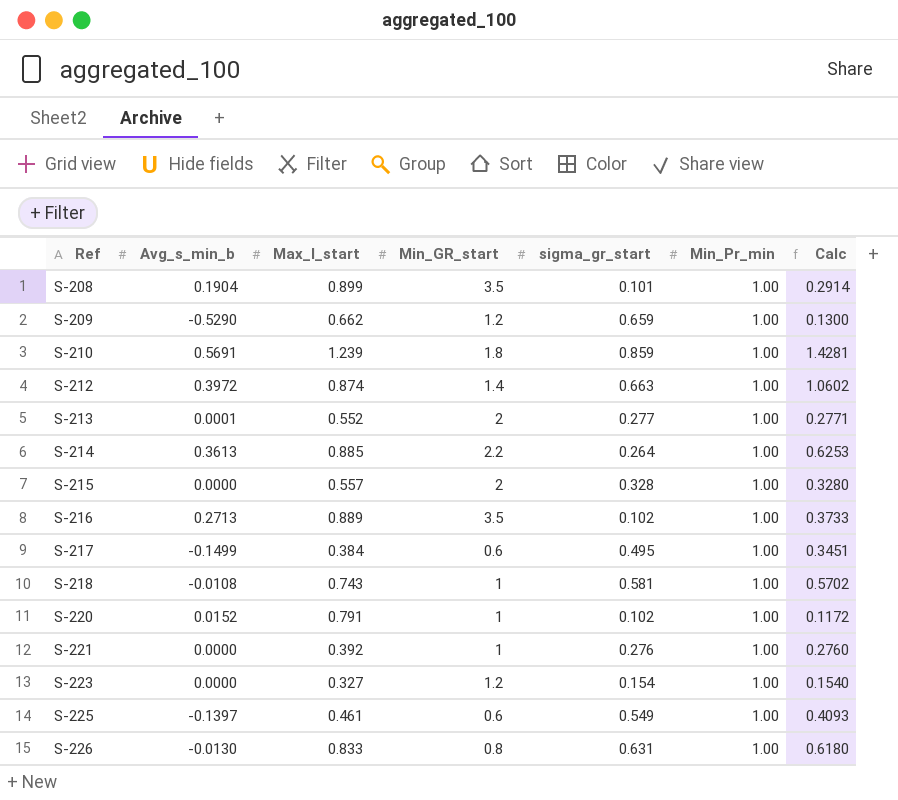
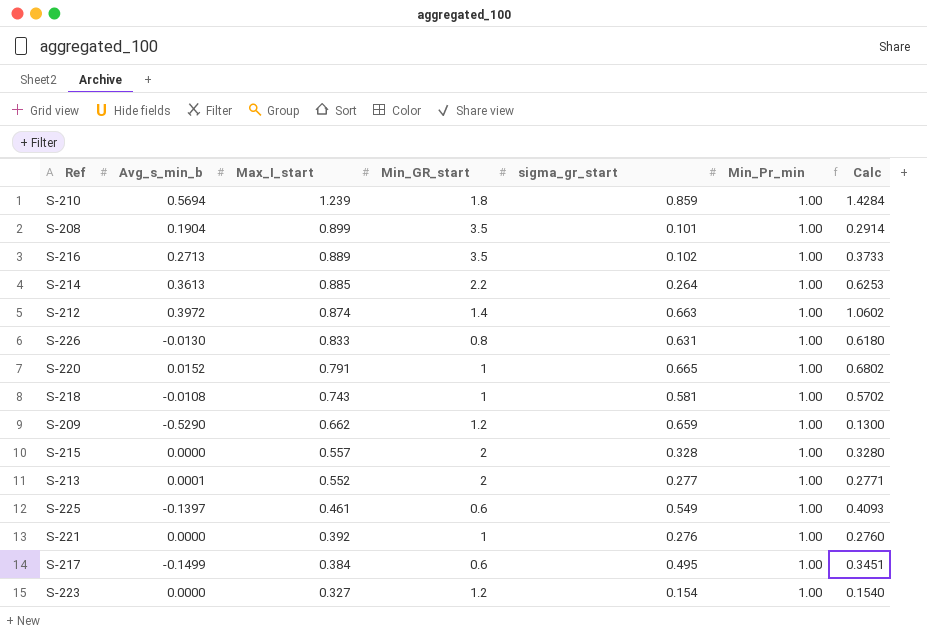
row order: Ref ascending -> Max_I_start descending
S-210 | Avg_s_min_b: 0.5691 -> 0.5694
S-210 | Calc: 1.4281 -> 1.4284
S-220 | sigma_gr_start: 0.102 -> 0.665
S-220 | Calc: 0.1172 -> 0.6802

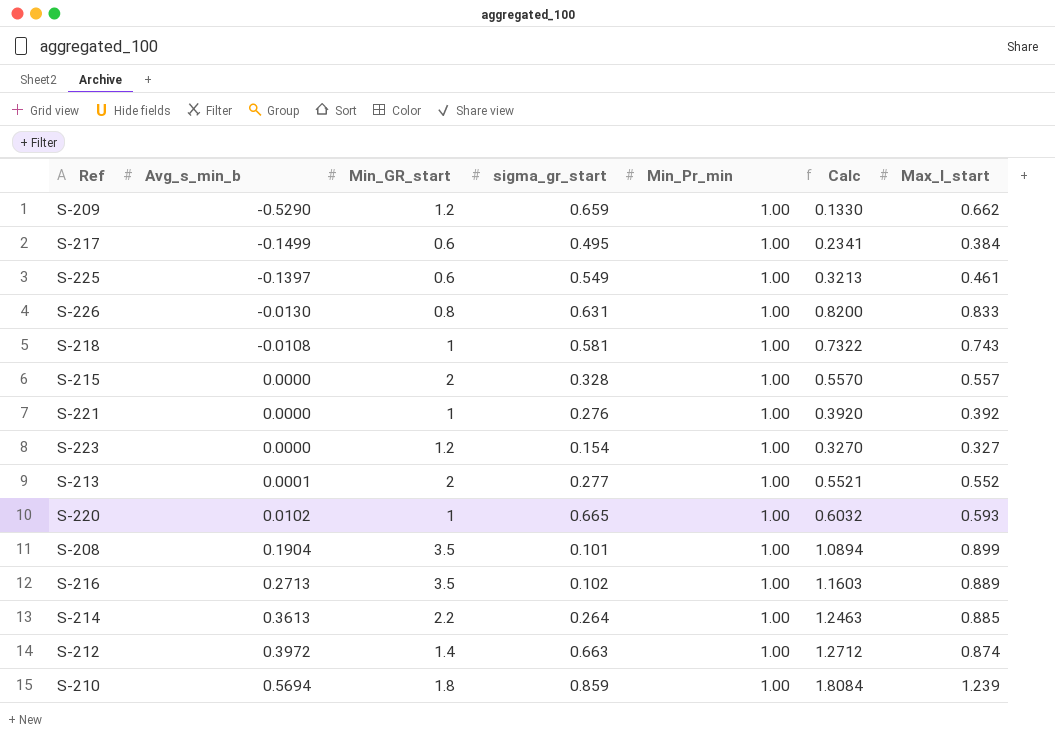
row order: Max_I_start descending -> Avg_s_min_b ascending
column Calc | formula: [Avg_s_min_b] + [sigma_gr_start] -> [Avg_s_min_b] + [Max_I_start]
column Max_I_start | position: 3 -> 7
S-220 | Avg_s_min_b: 0.0152 -> 0.0102
S-220 | Max_I_start: 0.791 -> 0.593

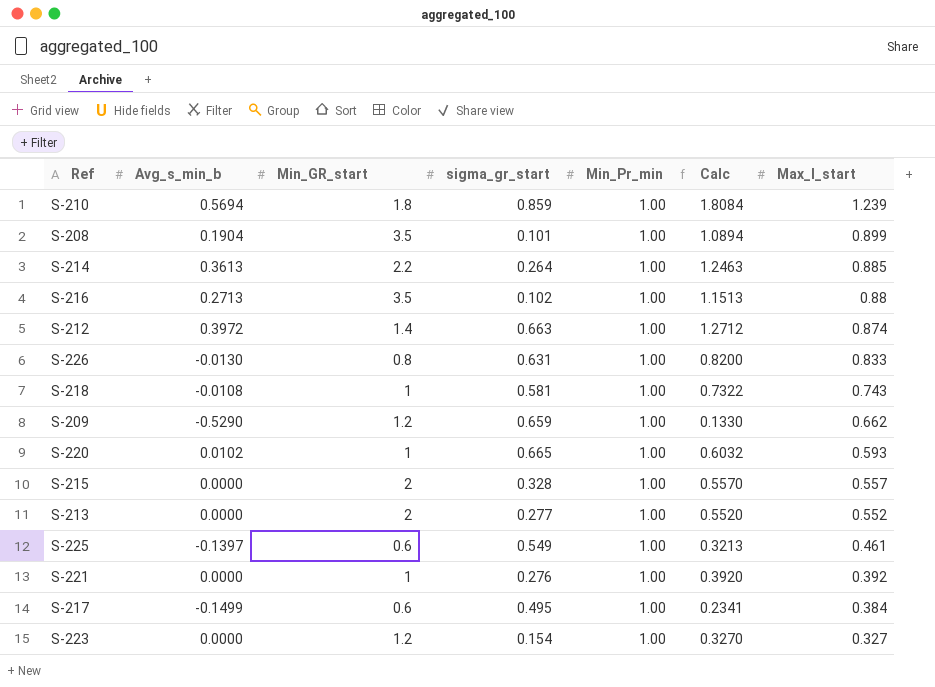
row order: Avg_s_min_b ascending -> Max_I_start descending
S-216 | Calc: 1.1603 -> 1.1513
S-216 | Max_I_start: 0.889 -> 0.88
S-213 | Avg_s_min_b: 0.0001 -> 0.0000
S-213 | Calc: 0.5521 -> 0.5520

